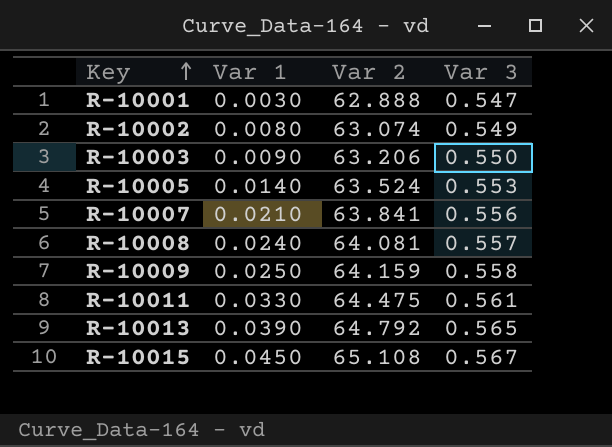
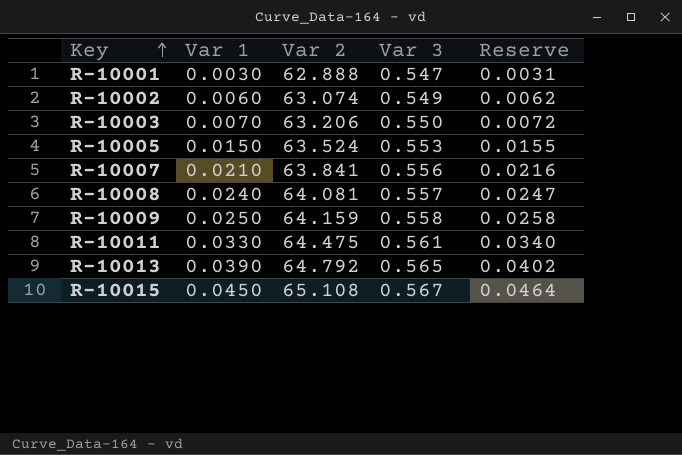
column Reserve | formula: none -> [Var 1] * 1.03
R-10002 | Var 1: 0.0080 -> 0.0060
R-10003 | Var 1: 0.0090 -> 0.0070
R-10005 | Var 1: 0.0140 -> 0.0150

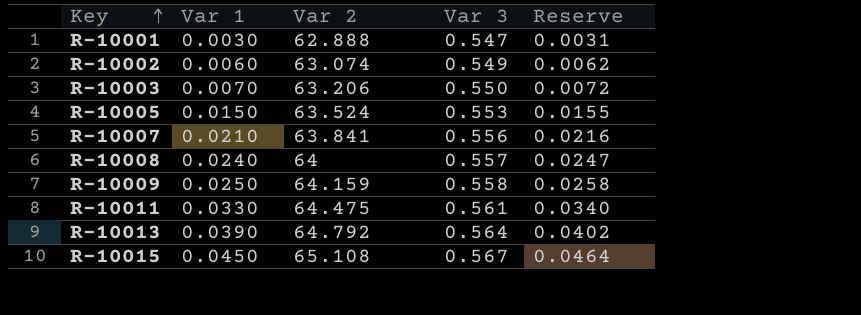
R-10008 | Var 2: 64.081 -> 64
R-10013 | Var 3: 0.565 -> 0.564

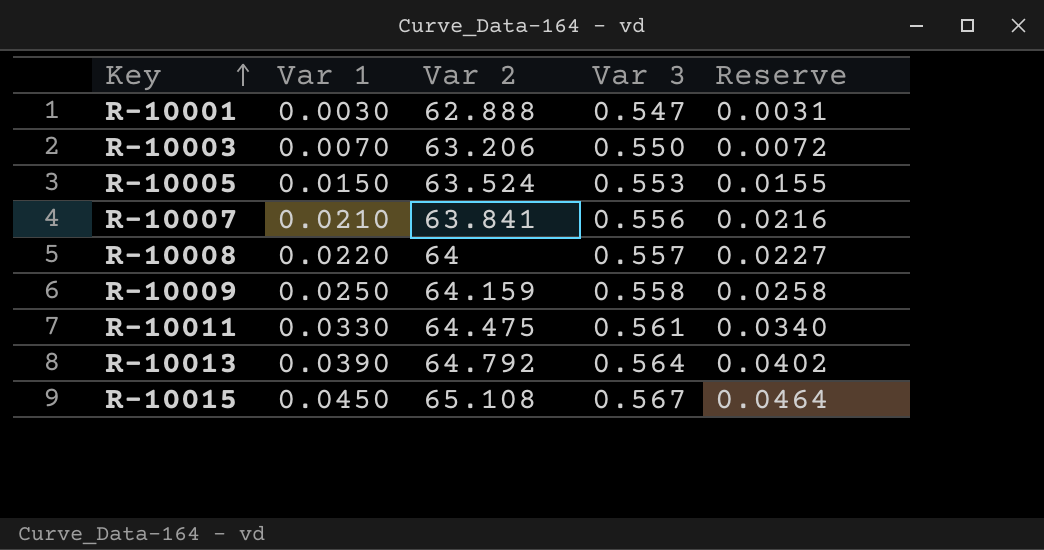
row R-10002: 0.0060 | 63.074 | 0.549 | 0.0062 -> none
R-10008 | Var 1: 0.0240 -> 0.0220
R-10008 | Reserve: 0.0247 -> 0.0227

